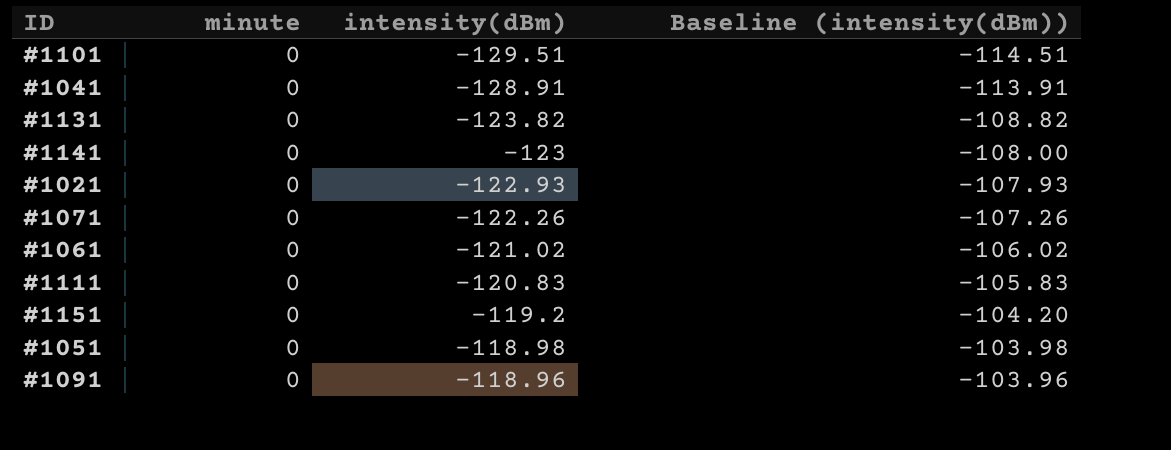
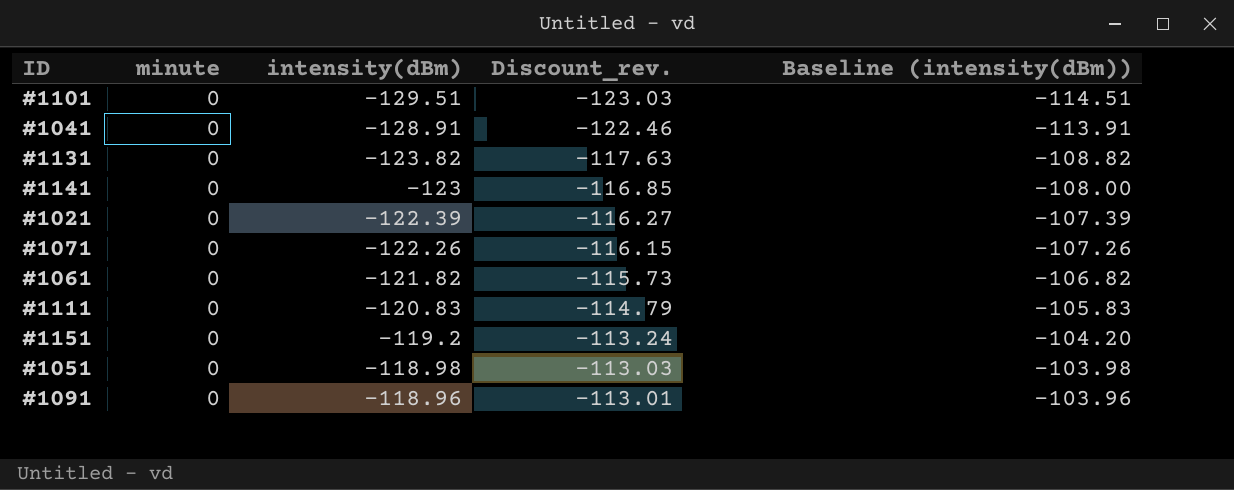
column Discount_rev. | formula: none -> [intensity(dBm)] * 0.95
#1021 | intensity(dBm): -122.93 -> -122.39
#1021 | Baseline (intensity(dBm)): -107.93 -> -107.39
#1061 | intensity(dBm): -121.02 -> -121.82
#1061 | Baseline (intensity(dBm)): -106.02 -> -106.82

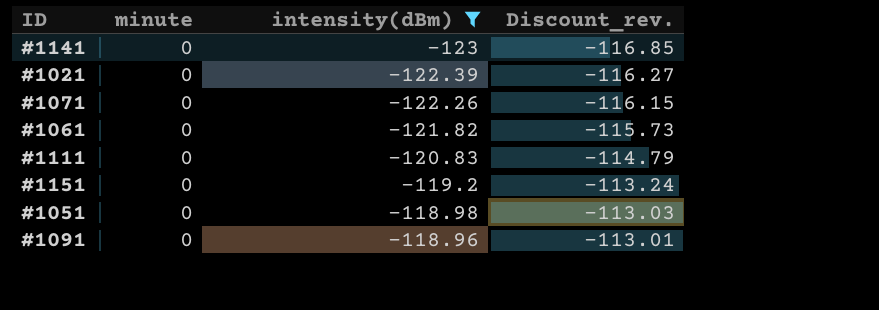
filter: none -> intensity(dBm) >= -123
column Baseline (intensity(dBm)) | formula: [intensity(dBm)] + 15 -> none

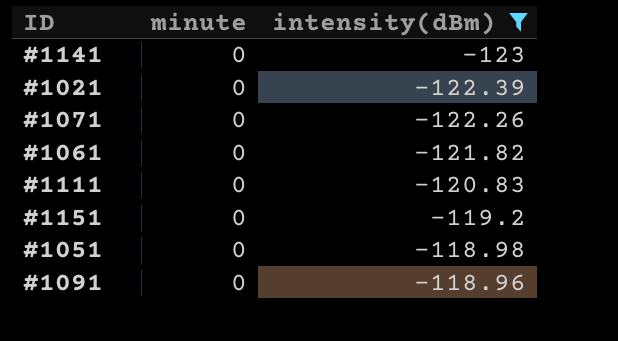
column Discount_rev. | formula: [intensity(dBm)] * 0.95 -> none

